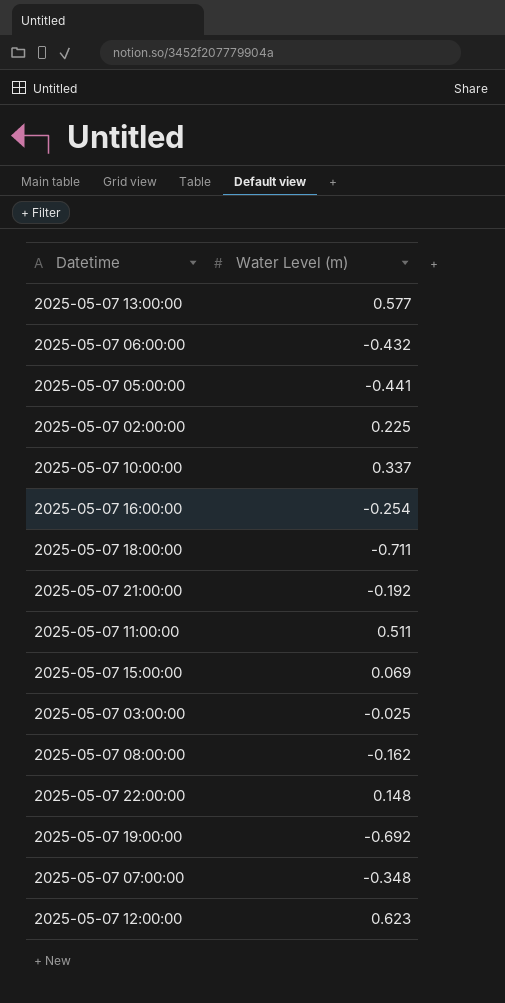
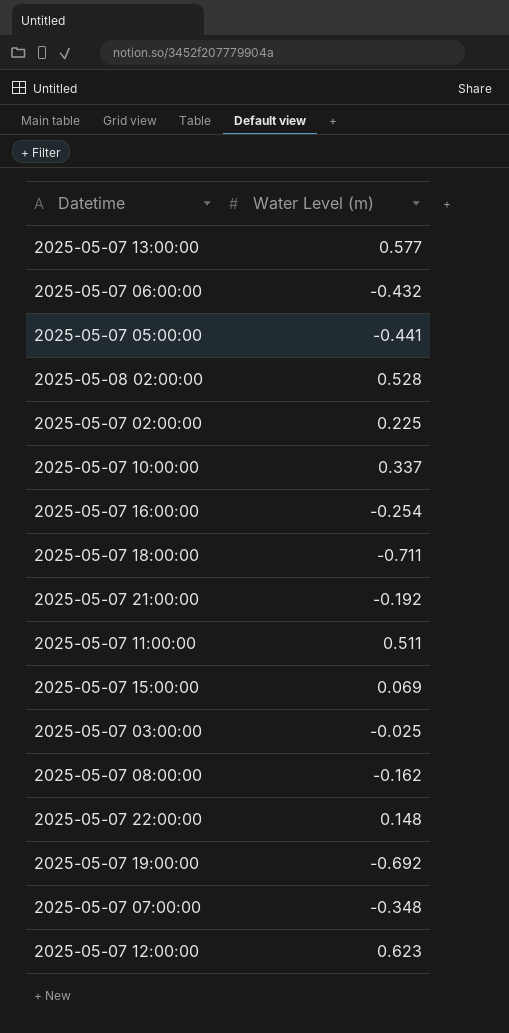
row 2025-05-08 02:00:00: none -> 0.528

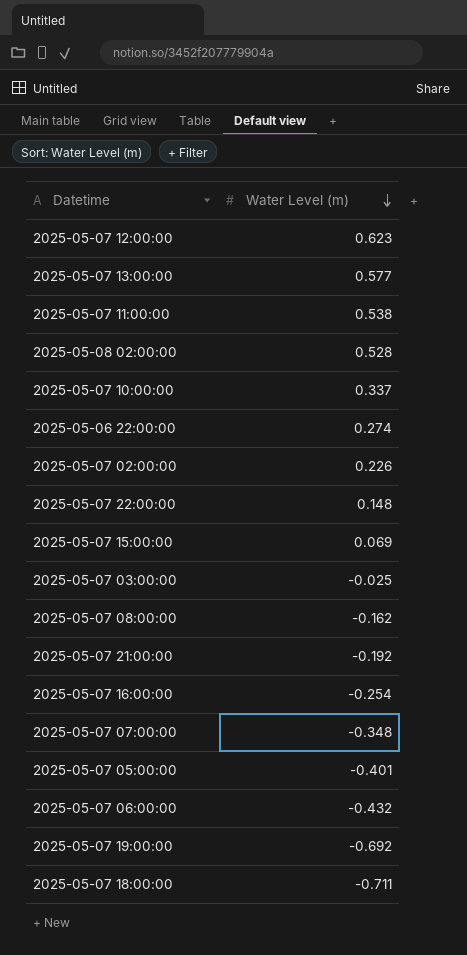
row order: none -> Water Level (m) descending
2025-05-07 11:00:00 | Water Level (m): 0.511 -> 0.538
row 2025-05-06 22:00:00: none -> 0.274
2025-05-07 02:00:00 | Water Level (m): 0.225 -> 0.226
2025-05-07 05:00:00 | Water Level (m): -0.441 -> -0.401

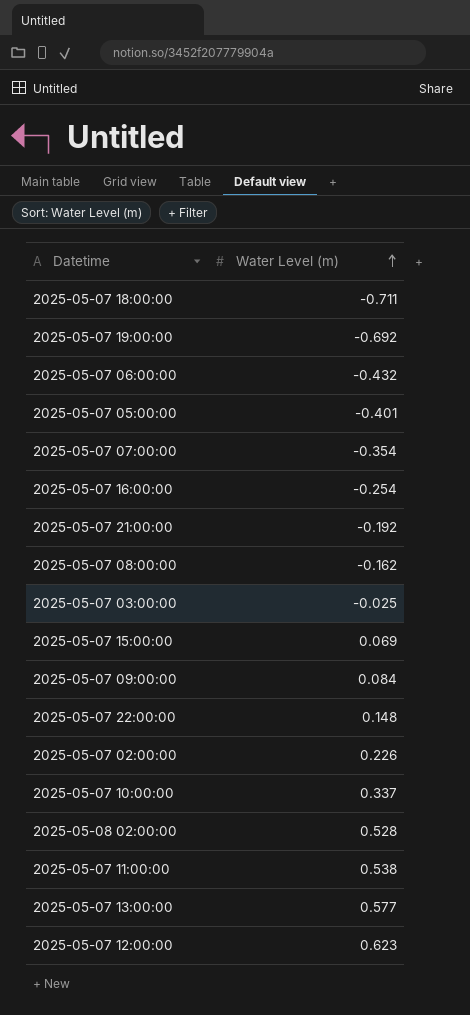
row order: Water Level (m) descending -> Water Level (m) ascending
row 2025-05-06 22:00:00: 0.274 -> none
2025-05-07 07:00:00 | Water Level (m): -0.348 -> -0.354
row 2025-05-07 09:00:00: none -> 0.084

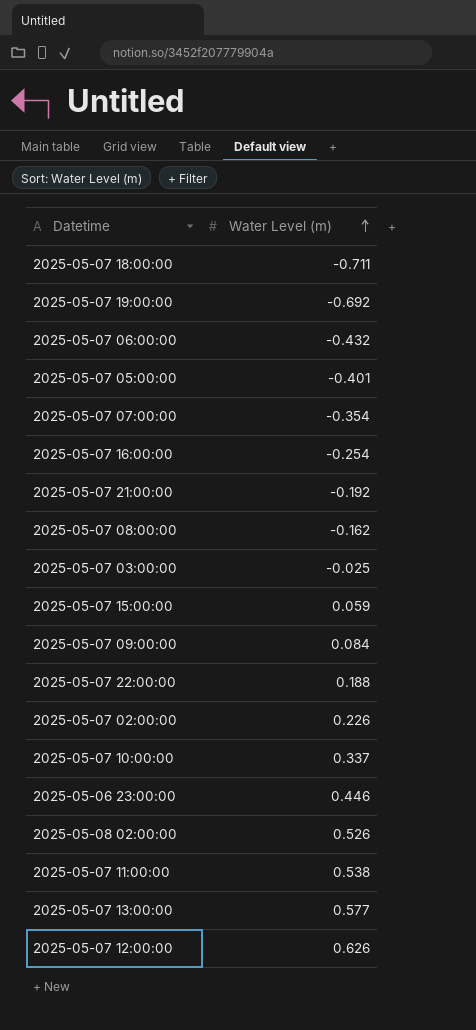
2025-05-07 15:00:00 | Water Level (m): 0.069 -> 0.059
2025-05-07 22:00:00 | Water Level (m): 0.148 -> 0.188
row 2025-05-06 23:00:00: none -> 0.446
2025-05-08 02:00:00 | Water Level (m): 0.528 -> 0.526
2025-05-07 12:00:00 | Water Level (m): 0.623 -> 0.626

